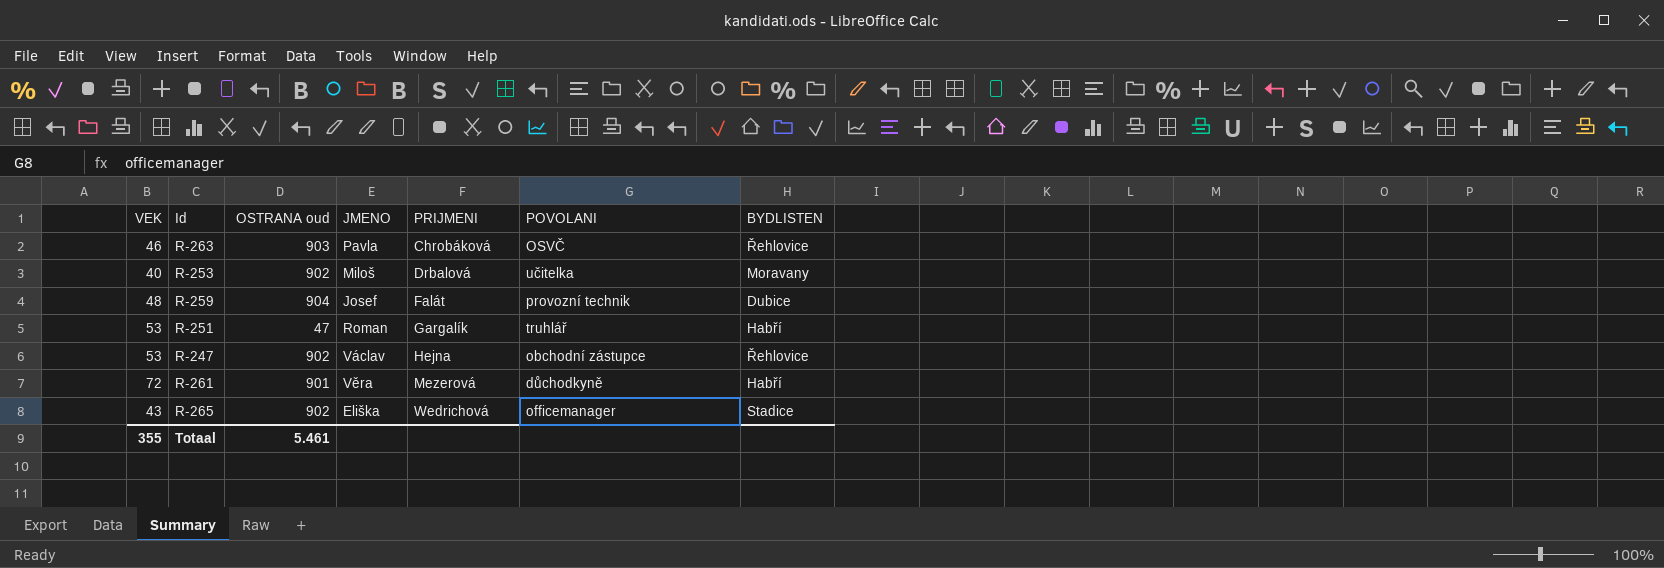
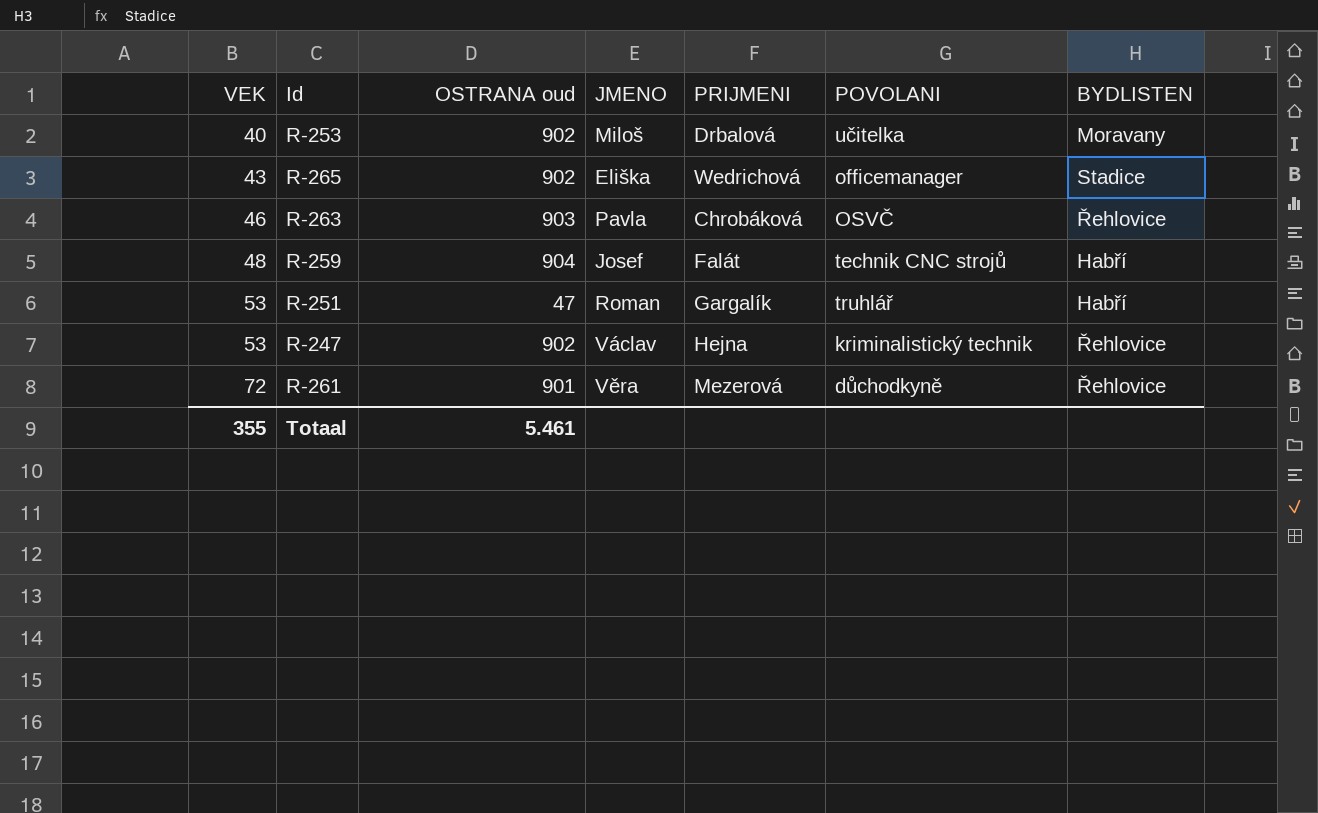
row order: PRIJMENI ascending -> VEK ascending
R-259 | POVOLANI: provozní technik -> technik CNC strojů
R-259 | BYDLISTEN: Dubice -> Habří
R-247 | POVOLANI: obchodní zástupce -> kriminalistický technik
R-261 | BYDLISTEN: Habří -> Řehlovice

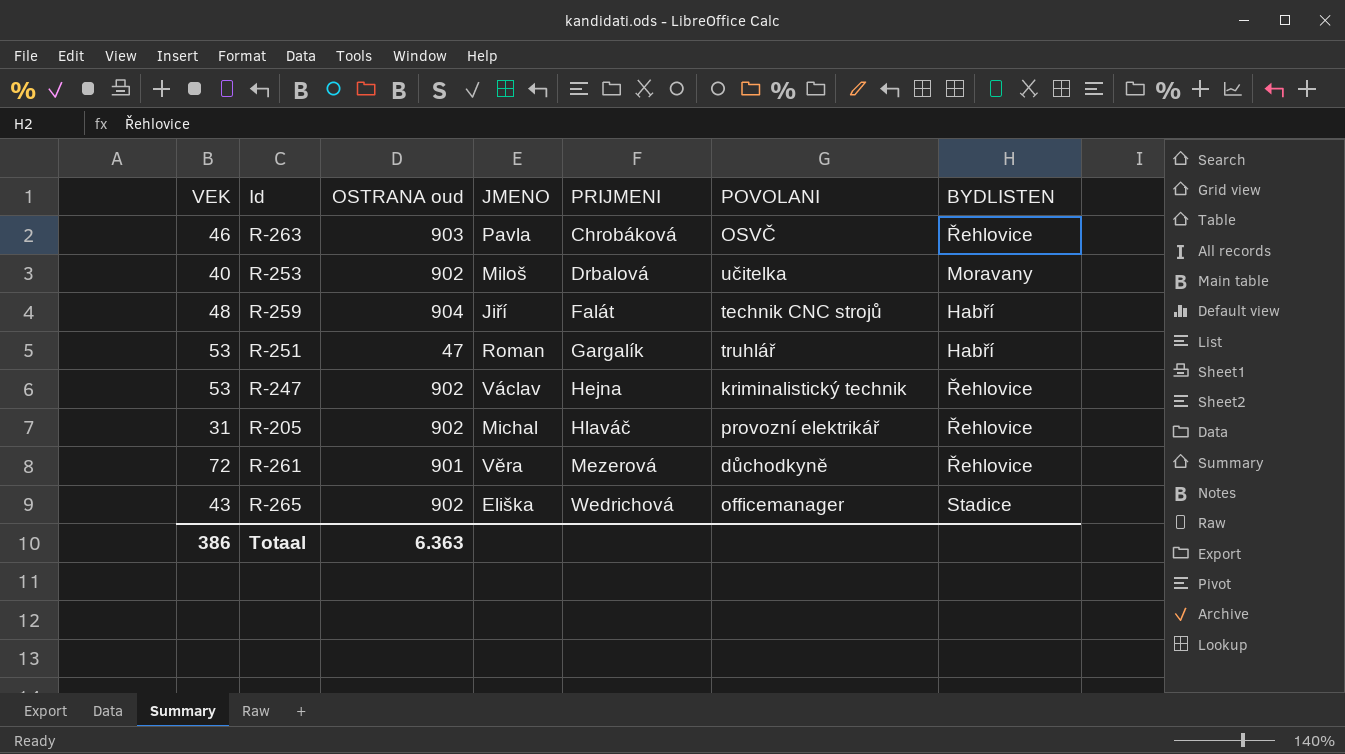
row order: VEK ascending -> PRIJMENI ascending
R-259 | JMENO: Josef -> Jiří
row R-205: none -> 31 | 902 | Michal | Hlaváč | provozní elektrikář | Řehlovice
Totaal | VEK: 355 -> 386
Totaal | OSTRANA oud: 5.461 -> 6.363

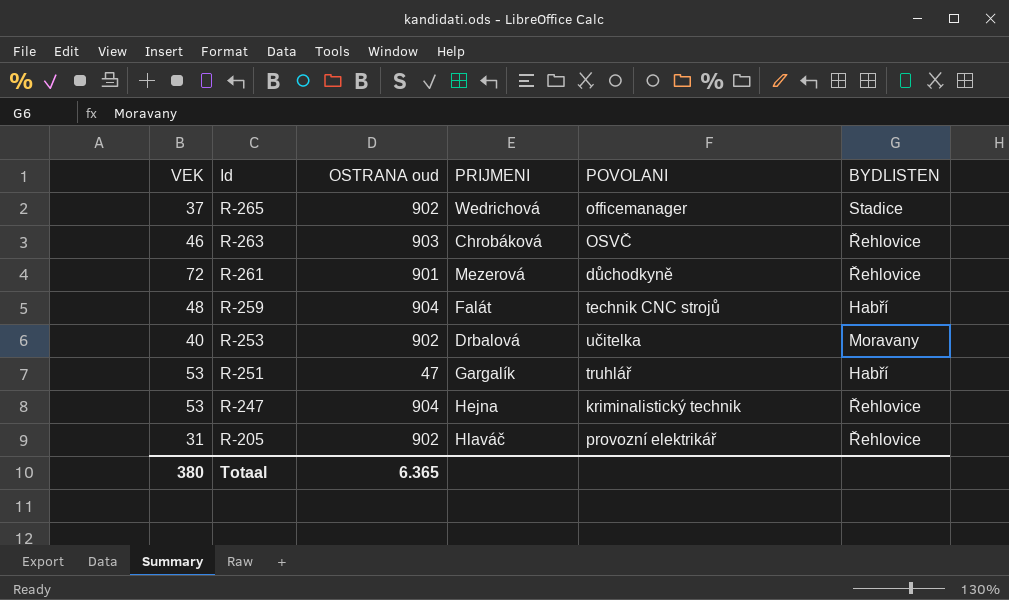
row order: PRIJMENI ascending -> Id descending
column JMENO | position: 4 -> none
R-265 | VEK: 43 -> 37
R-247 | OSTRANA oud: 902 -> 904
Totaal | VEK: 386 -> 380
Totaal | OSTRANA oud: 6.363 -> 6.365

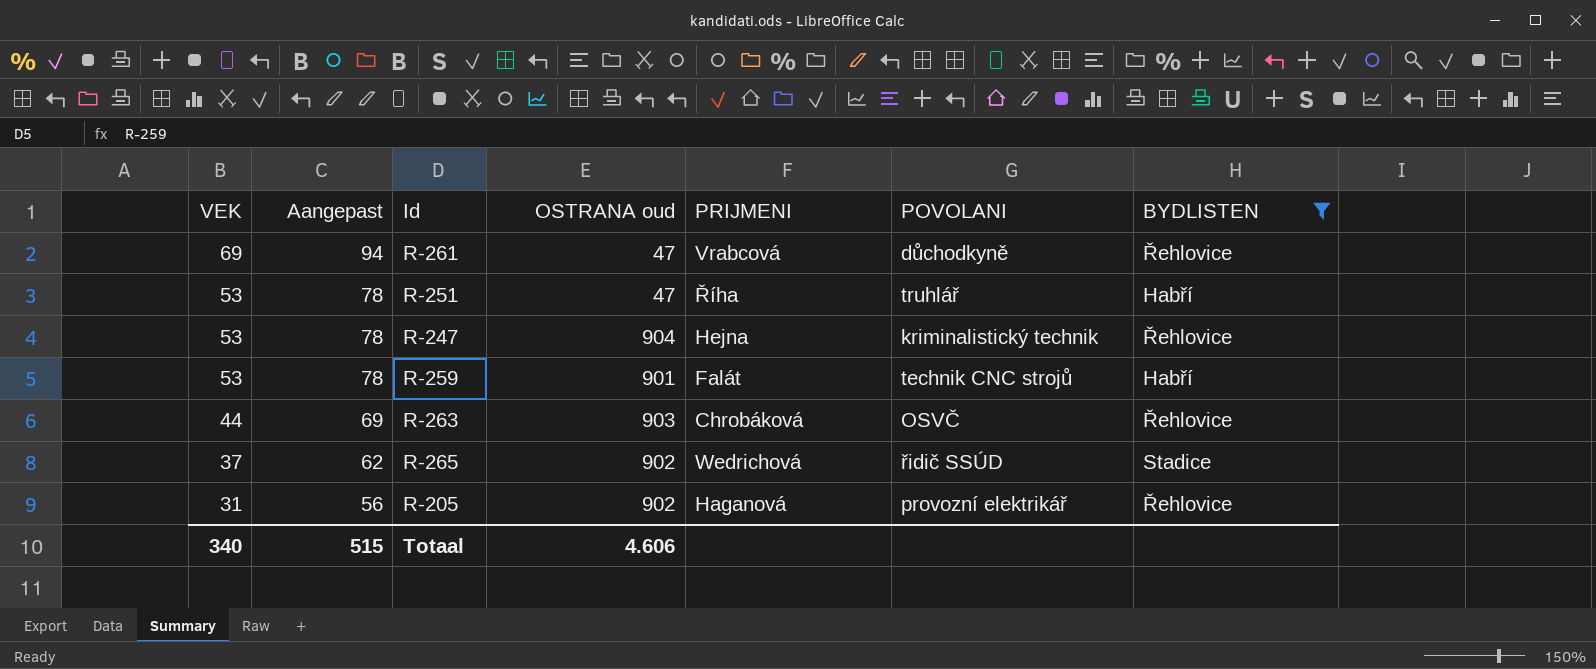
filter: none -> BYDLISTEN != Moravany
row order: Id descending -> VEK descending
column Aangepast | formula: none -> [VEK] + 25
R-261 | VEK: 72 -> 69
R-261 | OSTRANA oud: 901 -> 47
R-261 | PRIJMENI: Mezerová -> Vrabcová
R-251 | PRIJMENI: Gargalík -> Říha
R-259 | VEK: 48 -> 53
R-259 | OSTRANA oud: 904 -> 901
R-263 | VEK: 46 -> 44
R-265 | POVOLANI: officemanager -> řidič SSÚD
R-205 | PRIJMENI: Hlaváč -> Haganová
Totaal | VEK: 380 -> 340
Totaal | OSTRANA oud: 6.365 -> 4.606

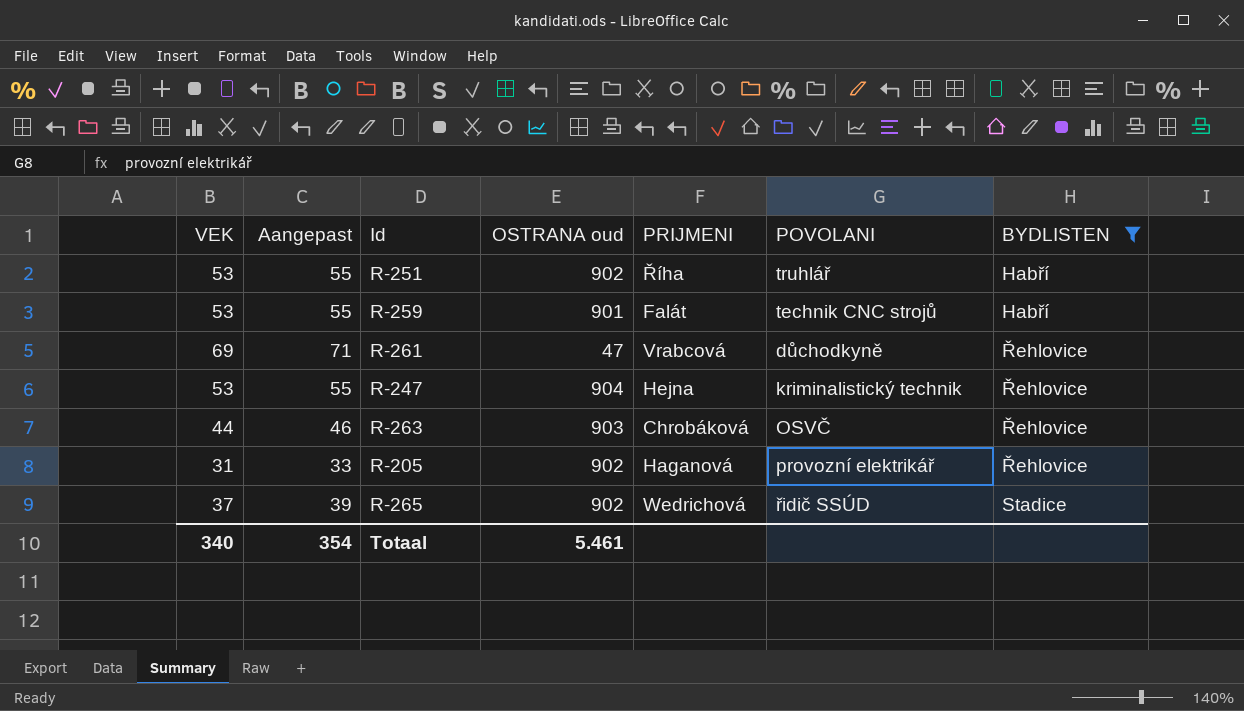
row order: VEK descending -> BYDLISTEN ascending
column Aangepast | formula: [VEK] + 25 -> [VEK] + 2
R-251 | OSTRANA oud: 47 -> 902
Totaal | Aangepast: 515 -> 354
Totaal | OSTRANA oud: 4.606 -> 5.461

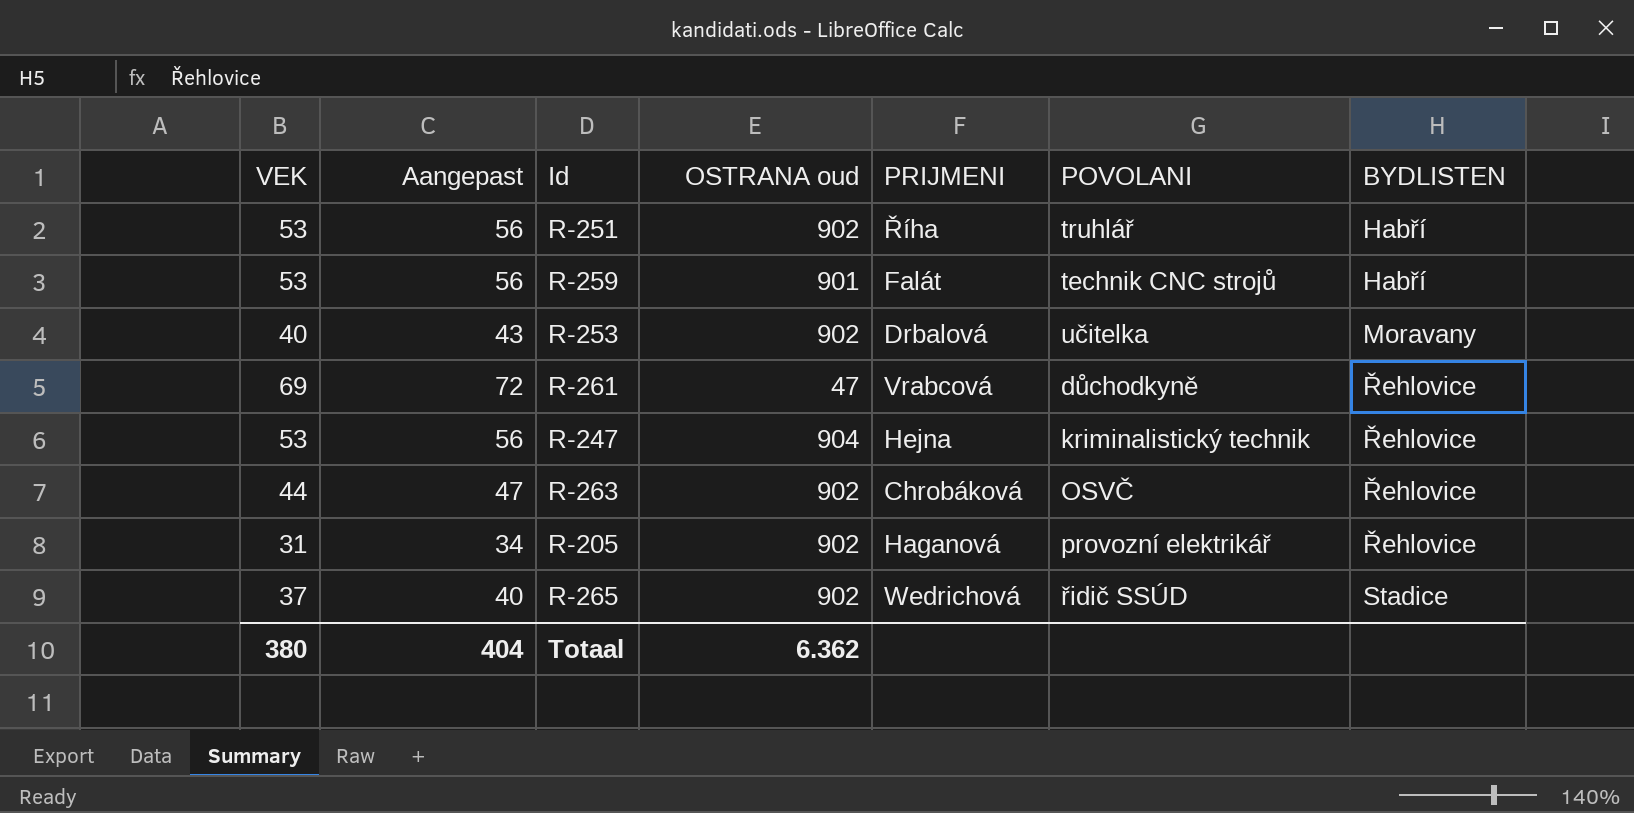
filter: BYDLISTEN != Moravany -> none
column Aangepast | formula: [VEK] + 2 -> [VEK] + 3
R-263 | OSTRANA oud: 903 -> 902
Totaal | VEK: 340 -> 380
Totaal | Aangepast: 354 -> 404
Totaal | OSTRANA oud: 5.461 -> 6.362

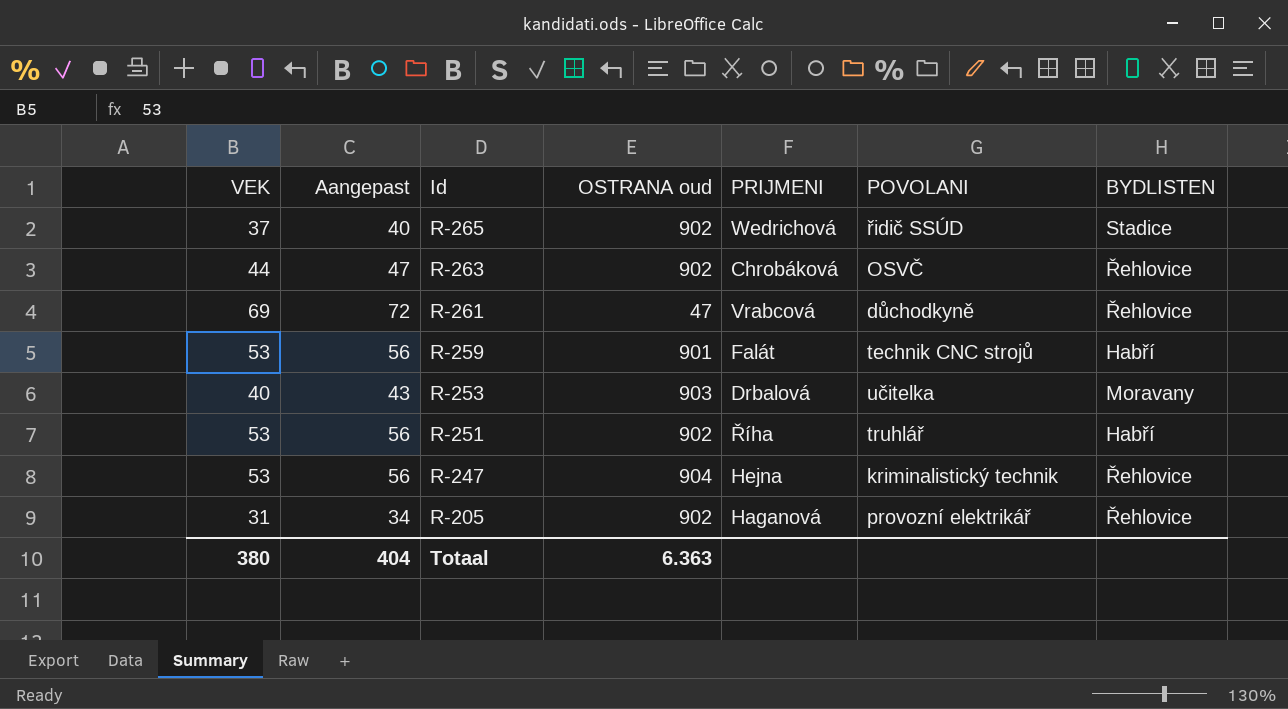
row order: BYDLISTEN ascending -> Id descending
R-253 | OSTRANA oud: 902 -> 903
Totaal | OSTRANA oud: 6.362 -> 6.363

